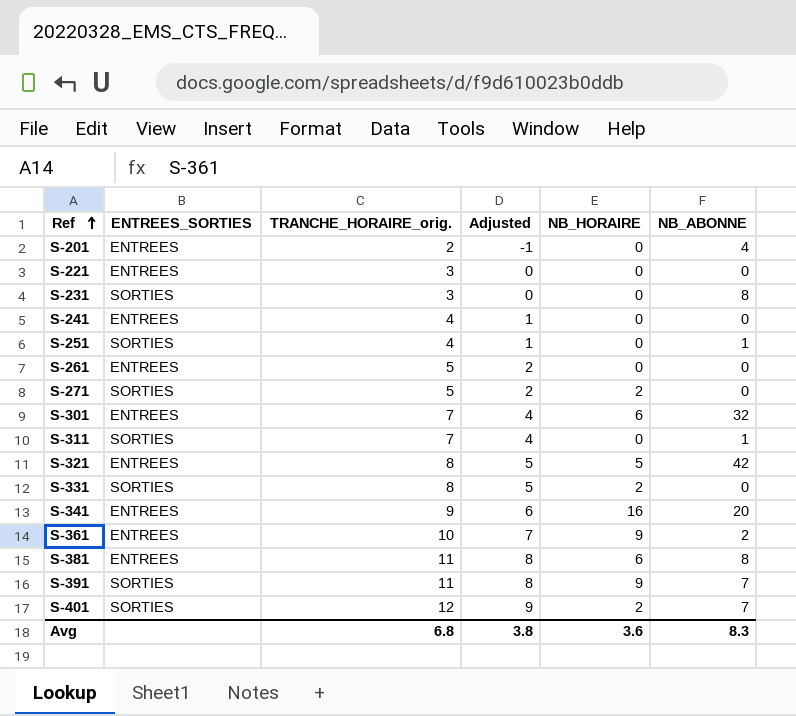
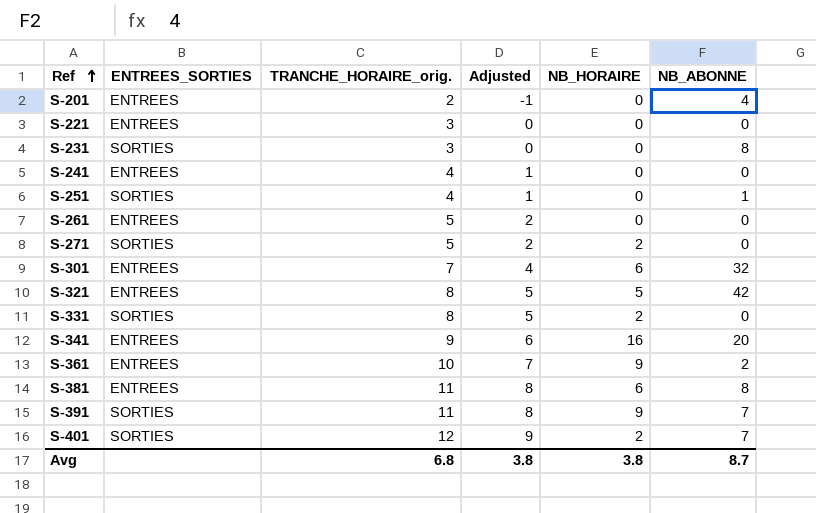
row S-311: SORTIES | 7 | 4 | 0 | 1 -> none
Avg | NB_HORAIRE: 3.6 -> 3.8
Avg | NB_ABONNE: 8.3 -> 8.7

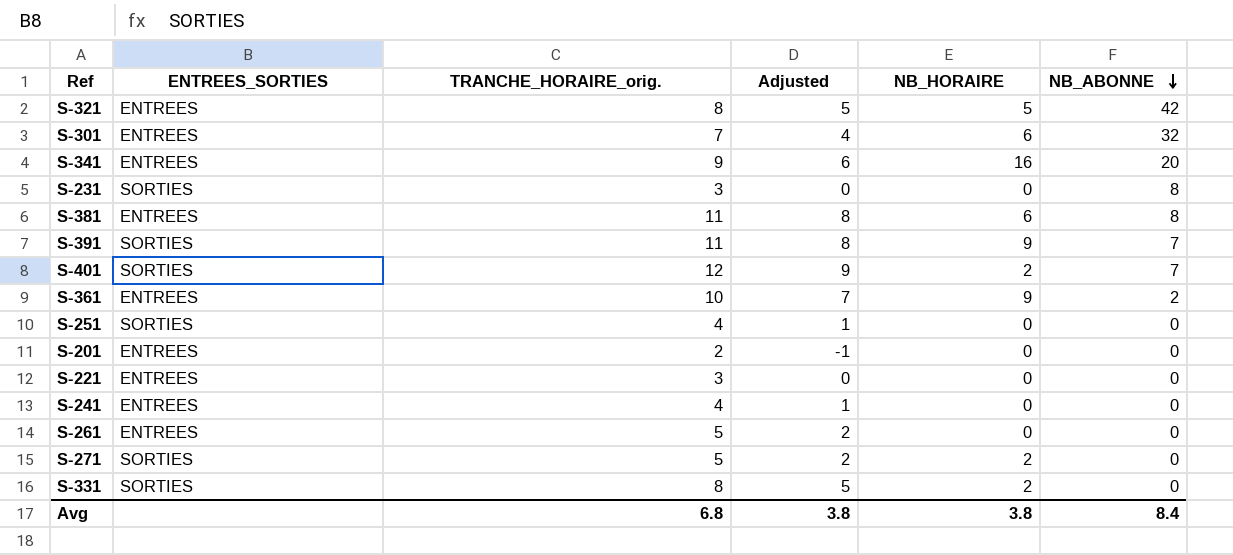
row order: Ref ascending -> NB_ABONNE descending
S-251 | NB_ABONNE: 1 -> 0
S-201 | NB_ABONNE: 4 -> 0
Avg | NB_ABONNE: 8.7 -> 8.4

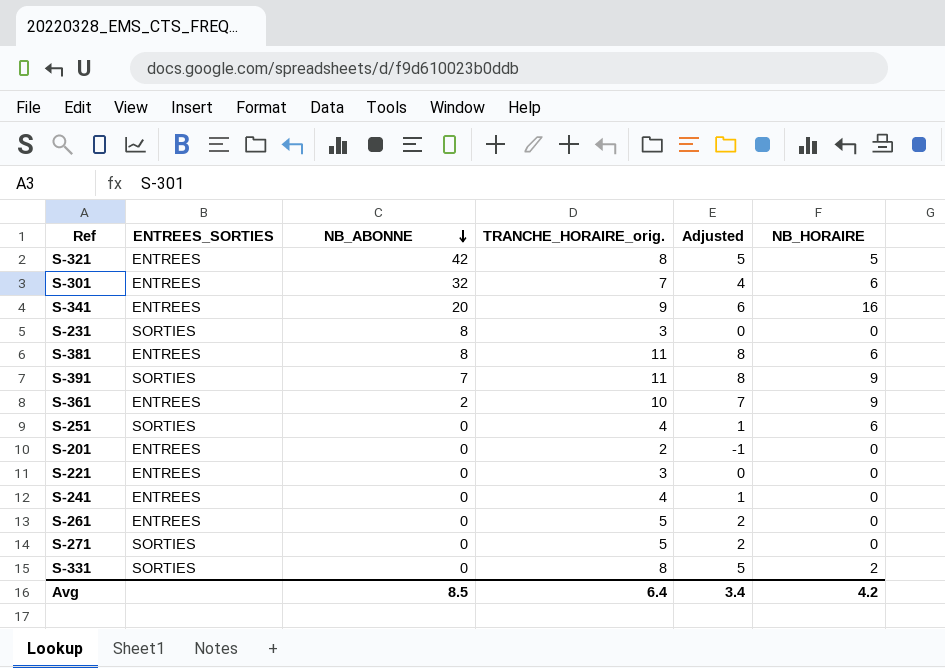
column NB_ABONNE | position: 6 -> 3
row S-401: SORTIES | 12 | 9 | 2 | 7 -> none
S-251 | NB_HORAIRE: 0 -> 6
S-271 | NB_HORAIRE: 2 -> 0
Avg | NB_ABONNE: 8.4 -> 8.5
Avg | TRANCHE_HORAIRE_orig.: 6.8 -> 6.4
Avg | Adjusted: 3.8 -> 3.4
Avg | NB_HORAIRE: 3.8 -> 4.2

